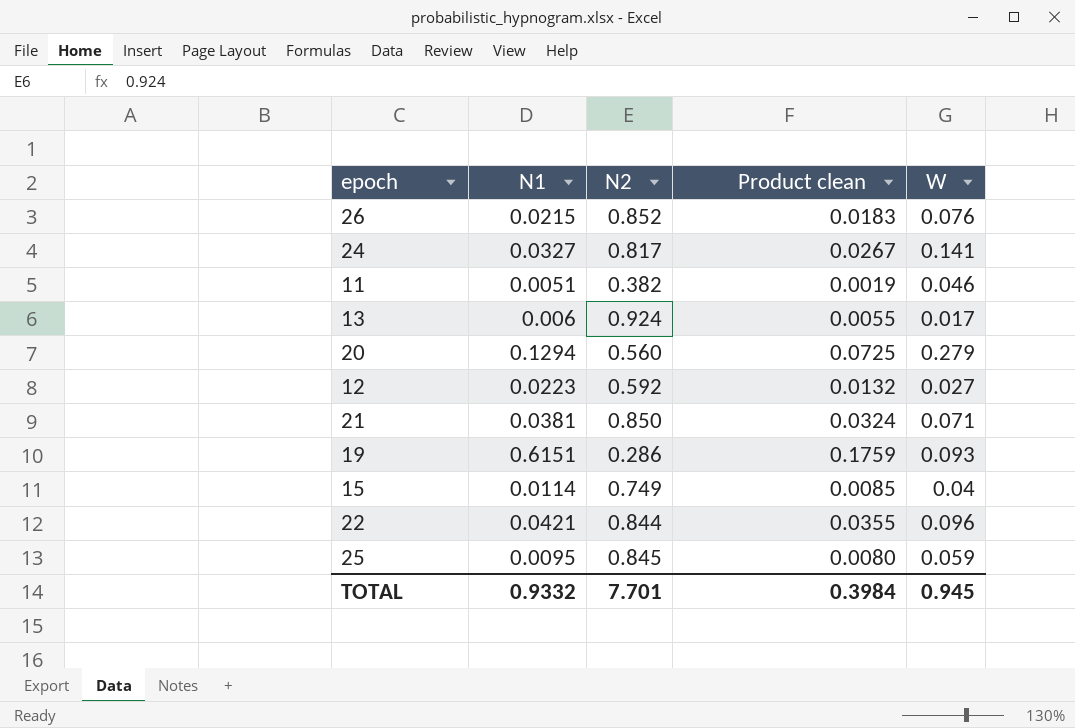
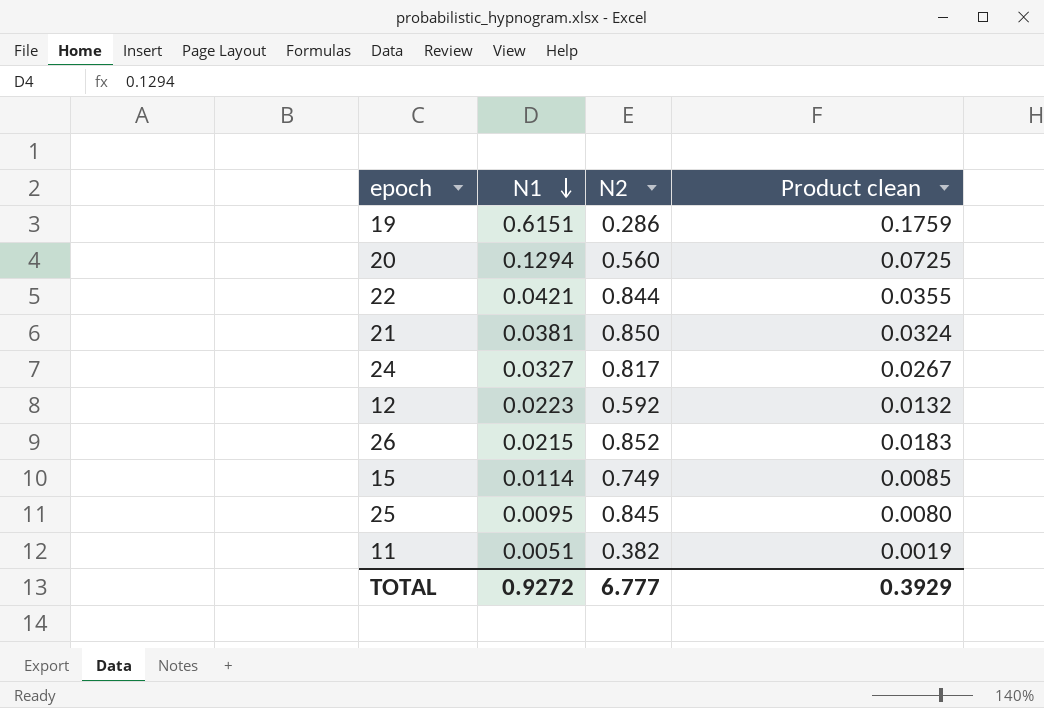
row order: none -> N1 descending
column W | position: 5 -> none
row 13: 0.006 | 0.924 | 0.0055 | 0.017 -> none
TOTAL | N1: 0.9332 -> 0.9272
TOTAL | N2: 7.701 -> 6.777
TOTAL | Product clean: 0.3984 -> 0.3929

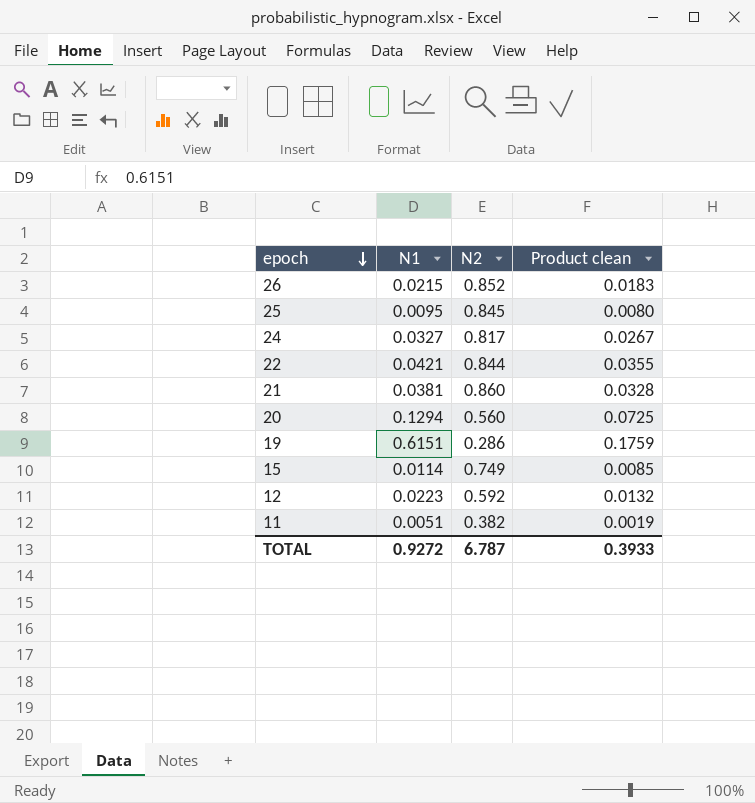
row order: N1 descending -> epoch descending
21 | N2: 0.850 -> 0.860
21 | Product clean: 0.0324 -> 0.0328
TOTAL | N2: 6.777 -> 6.787
TOTAL | Product clean: 0.3929 -> 0.3933

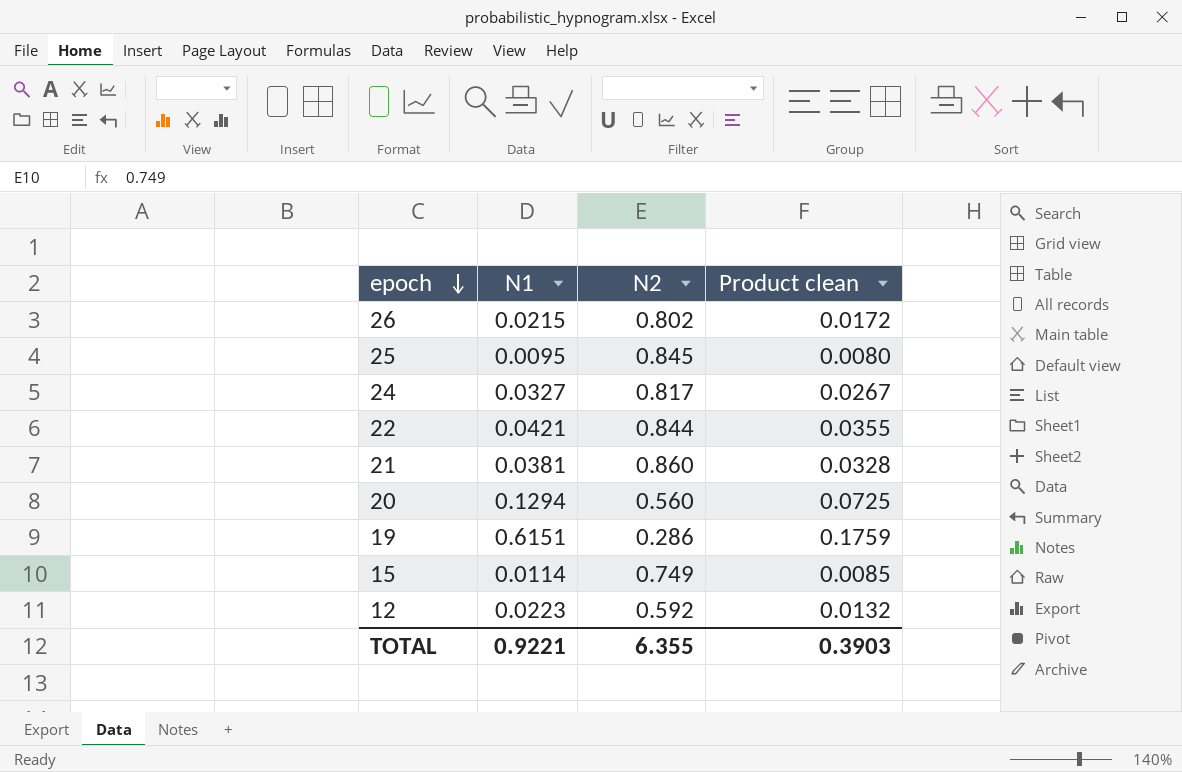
row 11: 0.0051 | 0.382 | 0.0019 -> none
26 | N2: 0.852 -> 0.802
26 | Product clean: 0.0183 -> 0.0172
TOTAL | N1: 0.9272 -> 0.9221
TOTAL | N2: 6.787 -> 6.355
TOTAL | Product clean: 0.3933 -> 0.3903

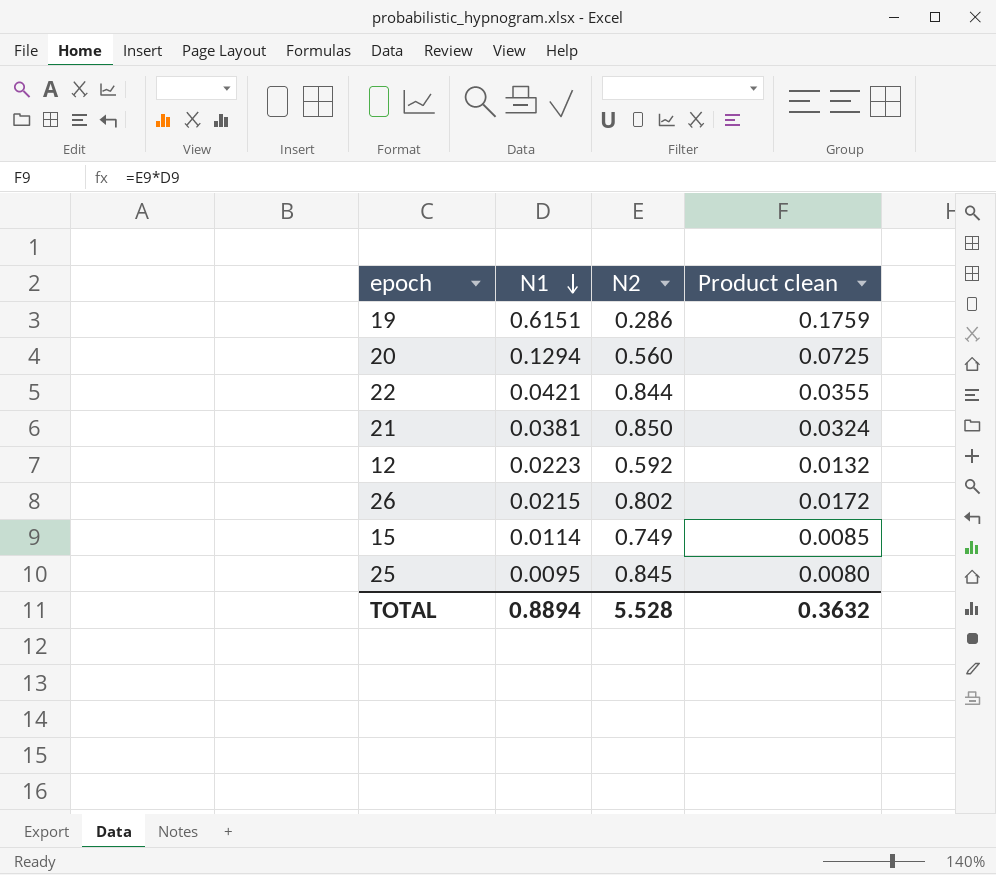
row order: epoch descending -> N1 descending
row 24: 0.0327 | 0.817 | 0.0267 -> none
21 | N2: 0.860 -> 0.850
21 | Product clean: 0.0328 -> 0.0324
TOTAL | N1: 0.9221 -> 0.8894
TOTAL | N2: 6.355 -> 5.528
TOTAL | Product clean: 0.3903 -> 0.3632

